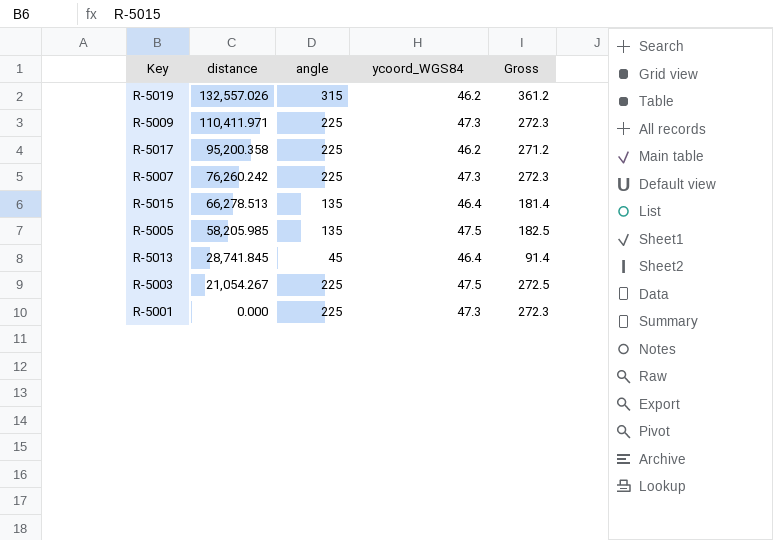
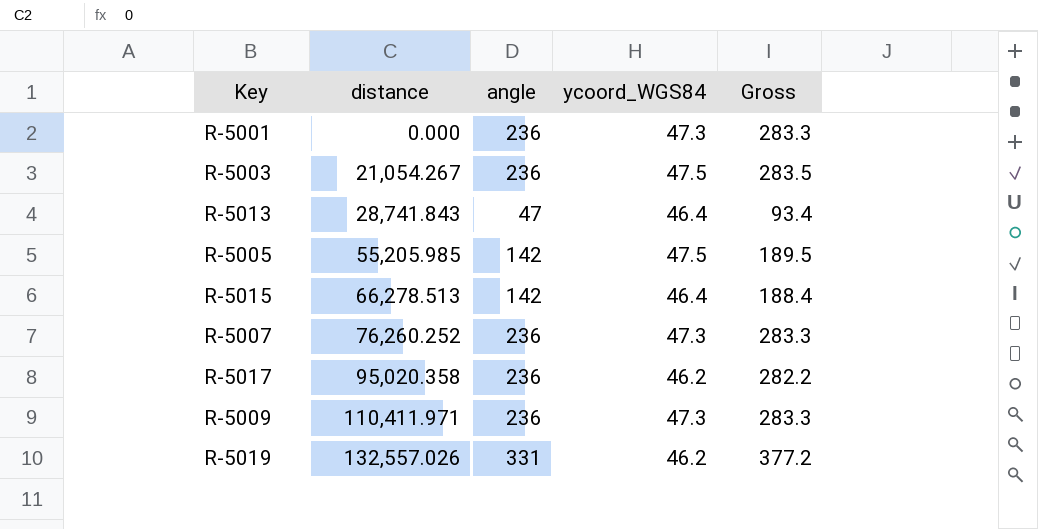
row order: distance descending -> distance ascending
R-5001 | angle: 225 -> 236
R-5001 | Gross: 272.3 -> 283.3
R-5003 | angle: 225 -> 236
R-5003 | Gross: 272.5 -> 283.5
R-5013 | distance: 28,741.845 -> 28,741.843
R-5013 | angle: 45 -> 47
R-5013 | Gross: 91.4 -> 93.4
R-5005 | distance: 58,205.985 -> 55,205.985
R-5005 | angle: 135 -> 142
R-5005 | Gross: 182.5 -> 189.5
R-5015 | angle: 135 -> 142
R-5015 | Gross: 181.4 -> 188.4
R-5007 | distance: 76,260.242 -> 76,260.252
R-5007 | angle: 225 -> 236
R-5007 | Gross: 272.3 -> 283.3
R-5017 | distance: 95,200.358 -> 95,020.358
R-5017 | angle: 225 -> 236
R-5017 | Gross: 271.2 -> 282.2
R-5009 | angle: 225 -> 236
R-5009 | Gross: 272.3 -> 283.3
R-5019 | angle: 315 -> 331
R-5019 | Gross: 361.2 -> 377.2

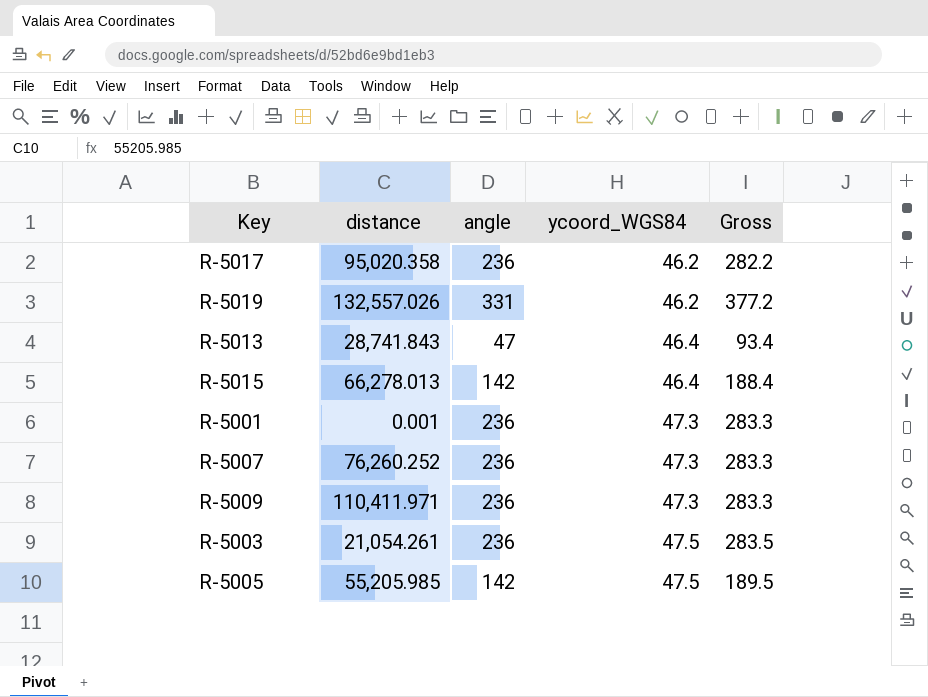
row order: distance ascending -> ycoord_WGS84 ascending
R-5015 | distance: 66,278.513 -> 66,278.013
R-5001 | distance: 0.000 -> 0.001
R-5003 | distance: 21,054.267 -> 21,054.261

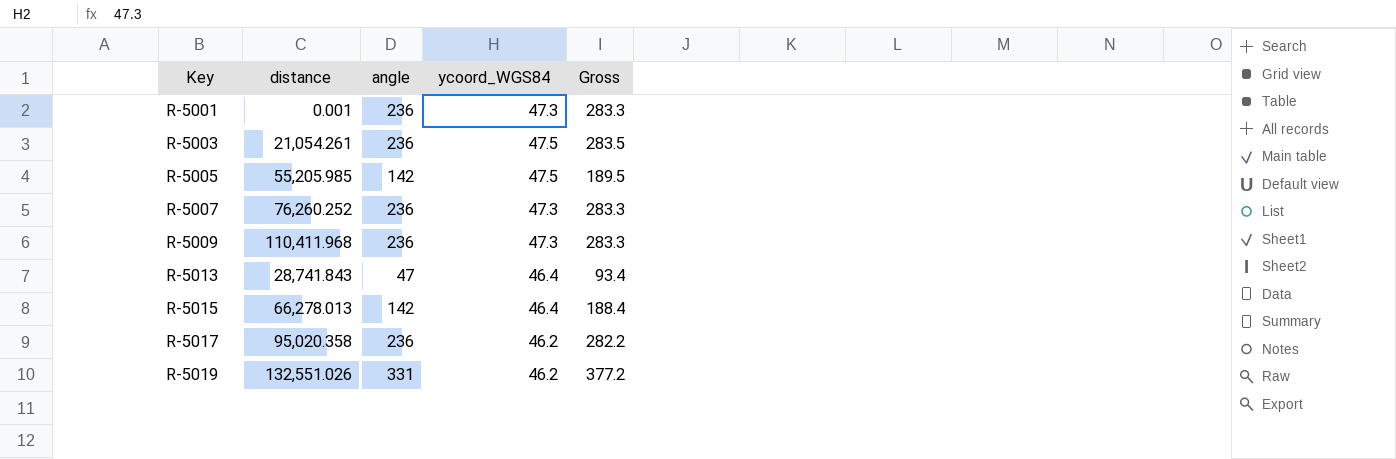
row order: ycoord_WGS84 ascending -> Key ascending
R-5009 | distance: 110,411.971 -> 110,411.968
R-5019 | distance: 132,557.026 -> 132,551.026

